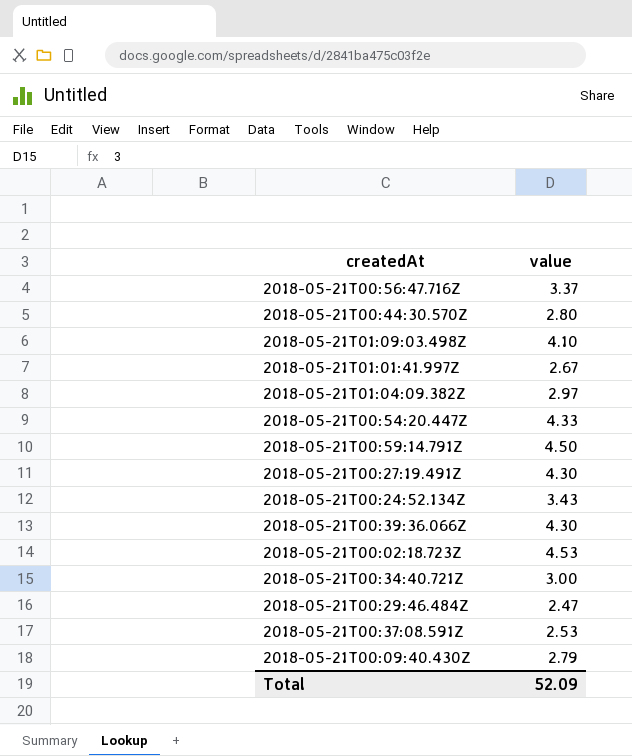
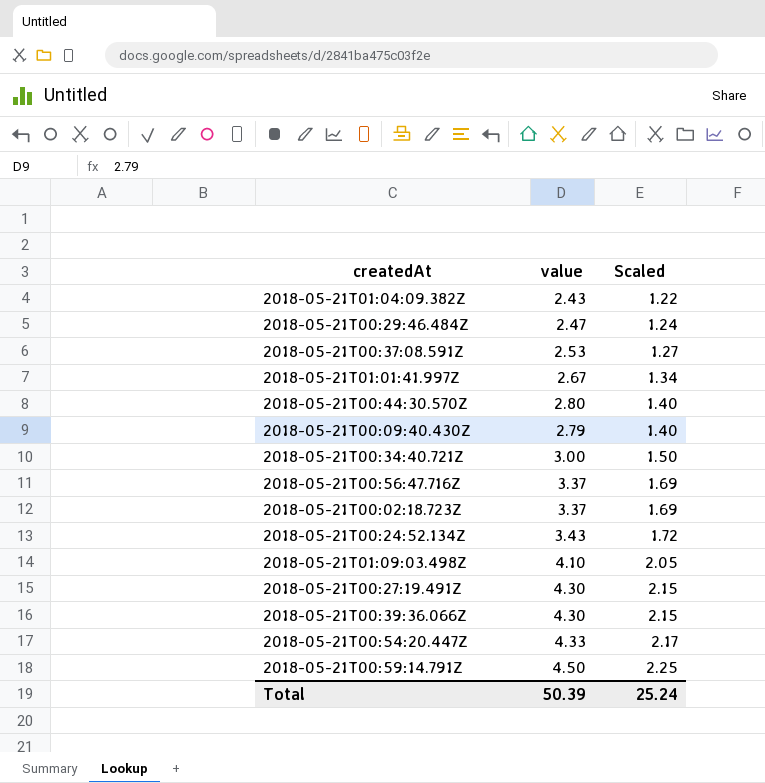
row order: none -> Scaled ascending
column Scaled | formula: none -> [value] * 0.5
2018-05-21T01:04:09.382Z | value: 2.97 -> 2.43
2018-05-21T00:02:18.723Z | value: 4.53 -> 3.37
Total | value: 52.09 -> 50.39

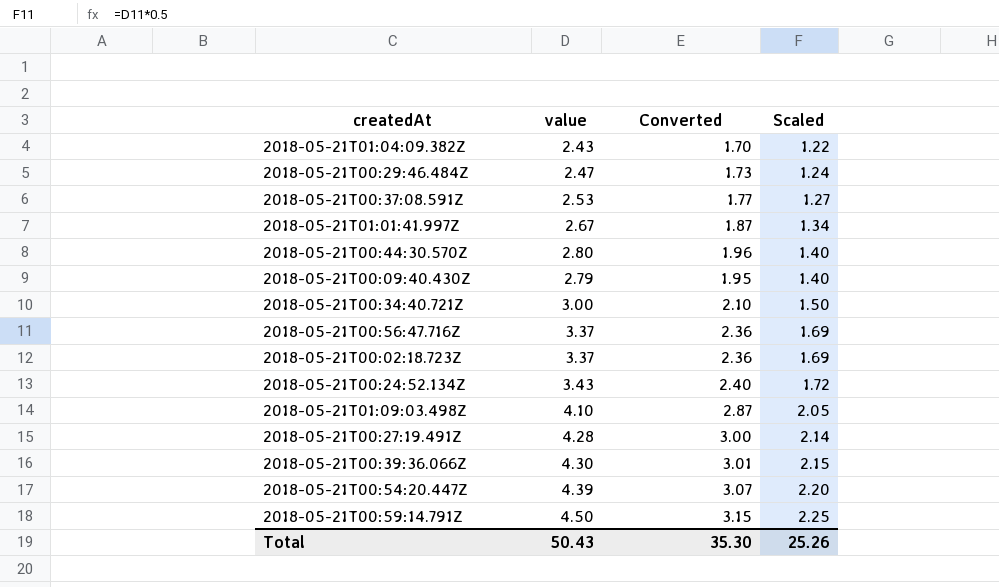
column Converted | formula: none -> [value] * 0.7
2018-05-21T00:27:19.491Z | value: 4.30 -> 4.28
2018-05-21T00:27:19.491Z | Scaled: 2.15 -> 2.14
2018-05-21T00:54:20.447Z | value: 4.33 -> 4.39
2018-05-21T00:54:20.447Z | Scaled: 2.17 -> 2.20
Total | value: 50.39 -> 50.43
Total | Scaled: 25.24 -> 25.26

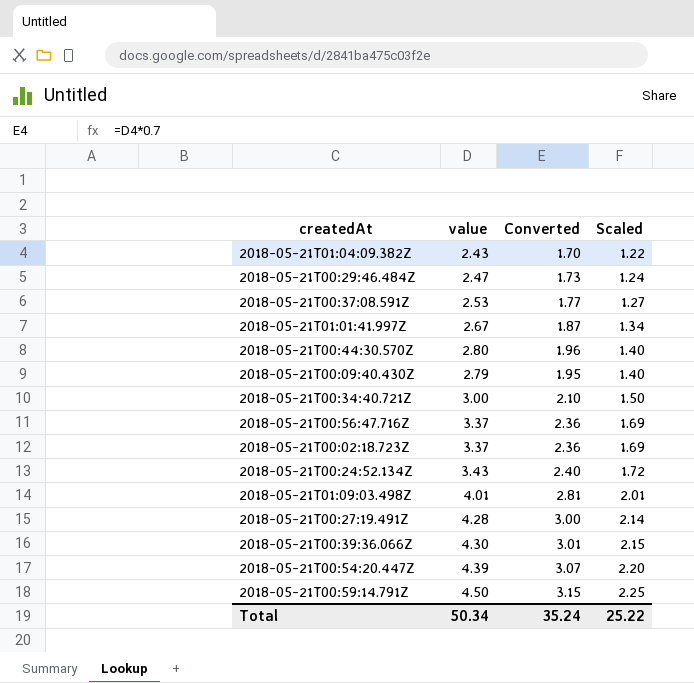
2018-05-21T01:09:03.498Z | value: 4.10 -> 4.01
2018-05-21T01:09:03.498Z | Converted: 2.87 -> 2.81
2018-05-21T01:09:03.498Z | Scaled: 2.05 -> 2.01
Total | value: 50.43 -> 50.34
Total | Converted: 35.30 -> 35.24
Total | Scaled: 25.26 -> 25.22

